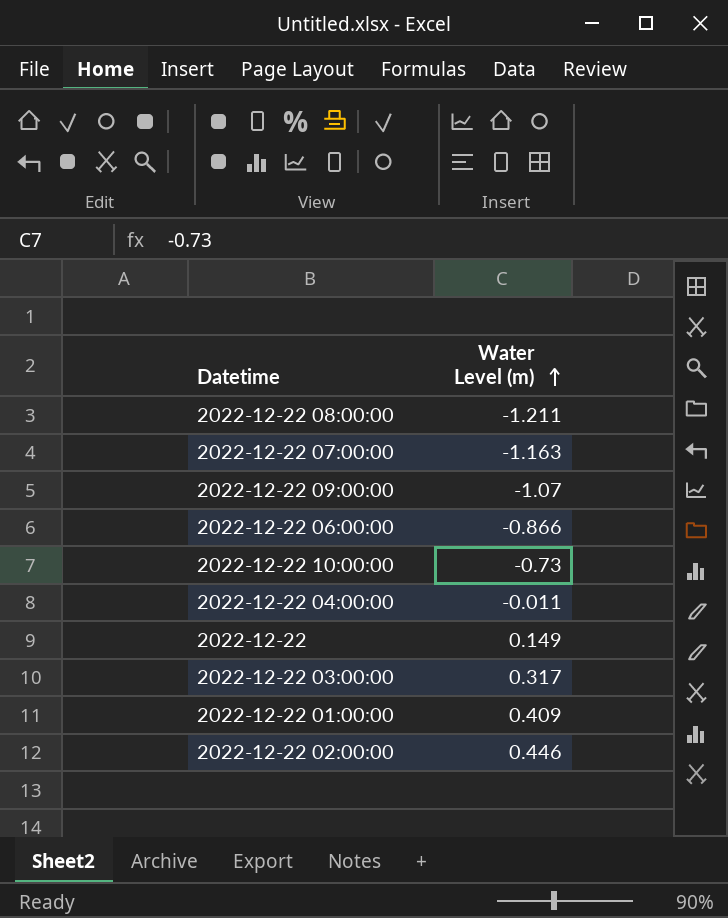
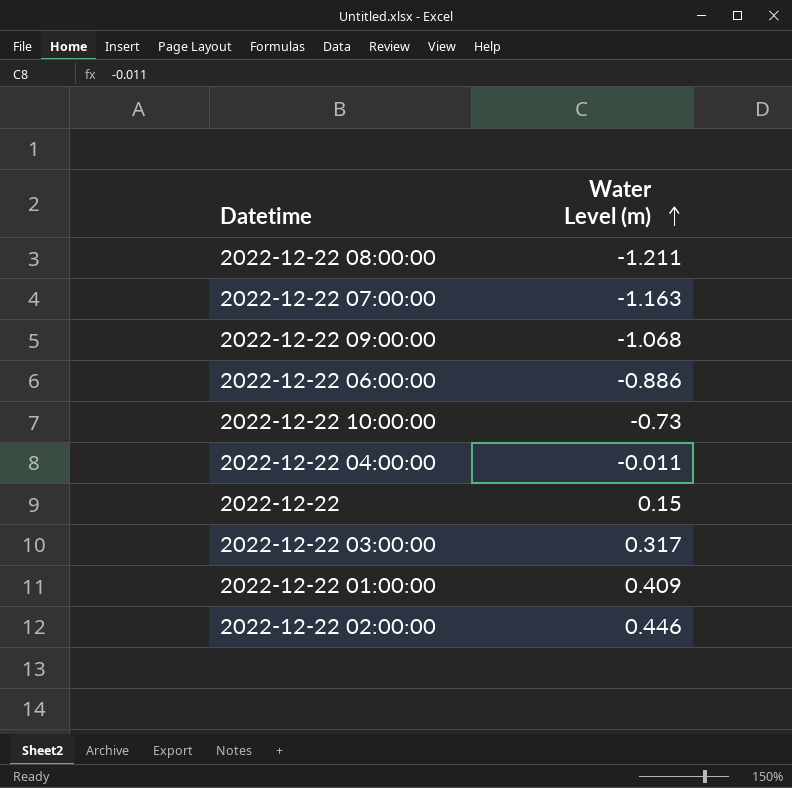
2022-12-22 09:00:00 | Water Level (m): -1.07 -> -1.068
2022-12-22 06:00:00 | Water Level (m): -0.866 -> -0.886
2022-12-22 | Water Level (m): 0.149 -> 0.15

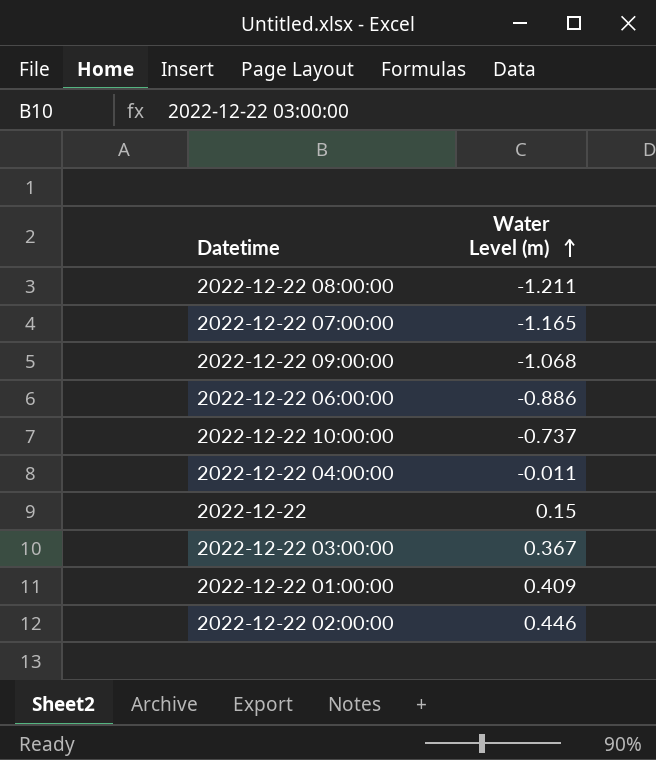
2022-12-22 07:00:00 | Water Level (m): -1.163 -> -1.165
2022-12-22 10:00:00 | Water Level (m): -0.73 -> -0.737
2022-12-22 03:00:00 | Water Level (m): 0.317 -> 0.367

